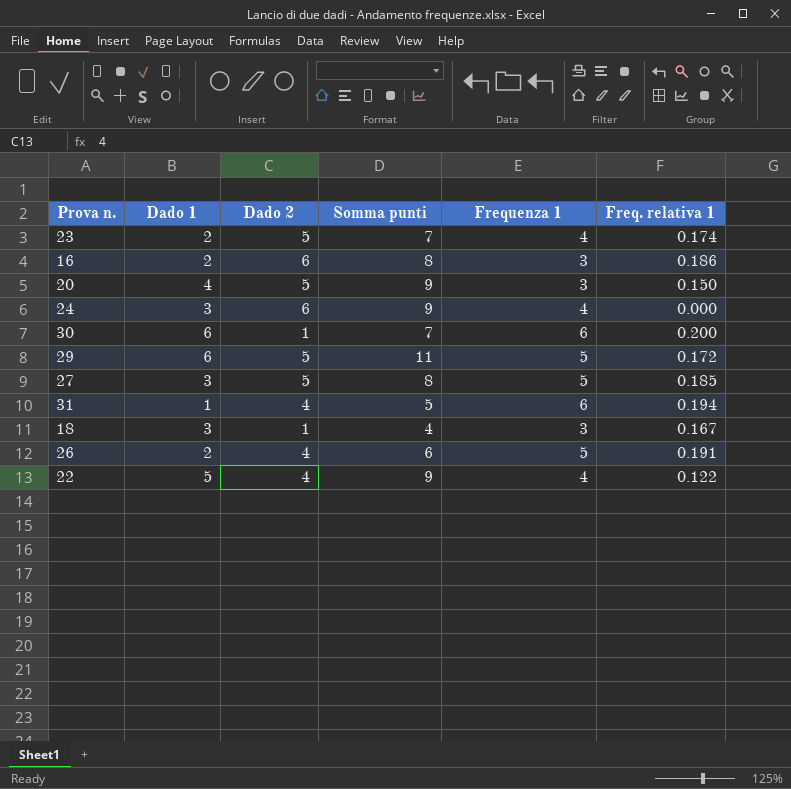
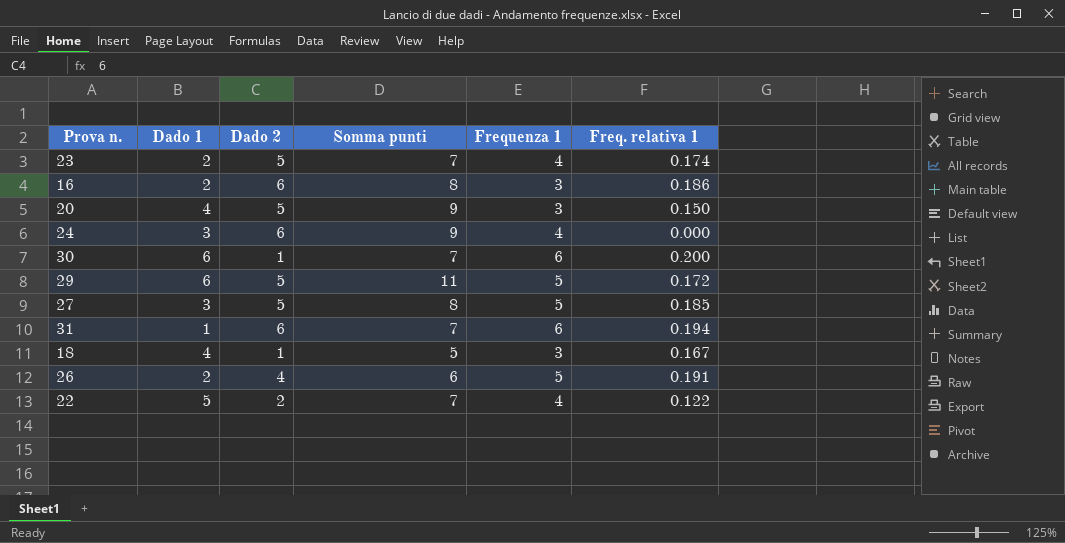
31 | Dado 2: 4 -> 6
31 | Somma punti: 5 -> 7
18 | Dado 1: 3 -> 4
18 | Somma punti: 4 -> 5
22 | Dado 2: 4 -> 2
22 | Somma punti: 9 -> 7

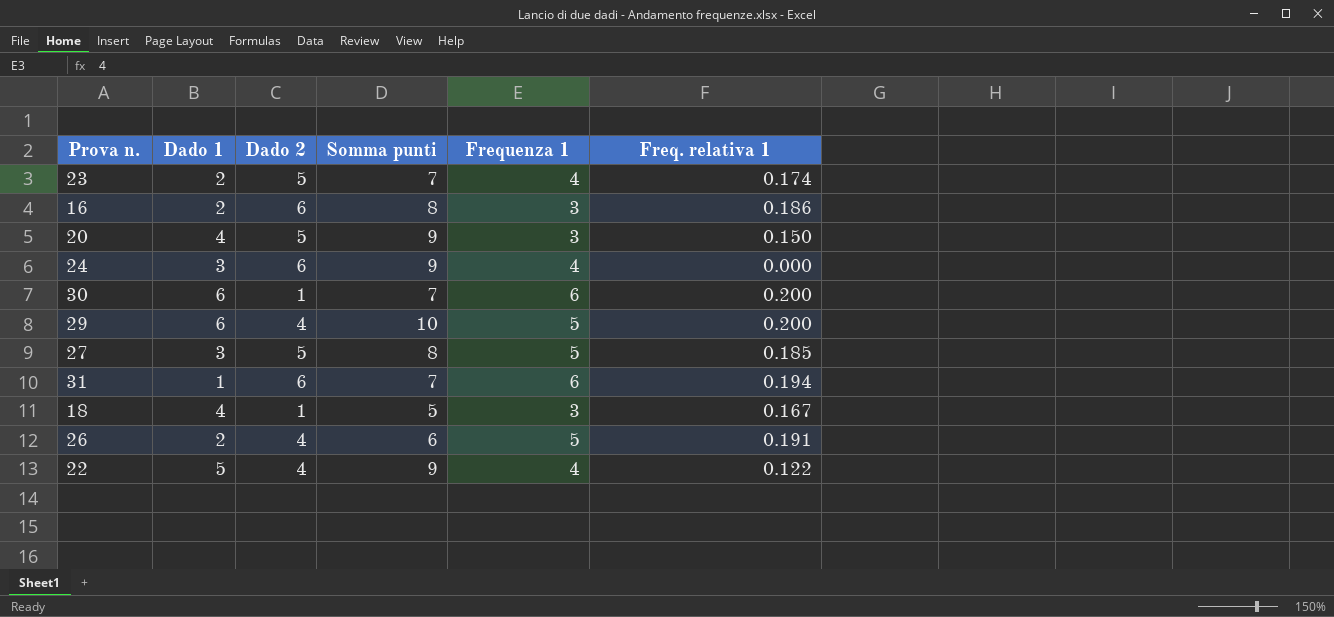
29 | Dado 2: 5 -> 4
29 | Somma punti: 11 -> 10
29 | Freq. relativa 1: 0.172 -> 0.200
22 | Dado 2: 2 -> 4
22 | Somma punti: 7 -> 9

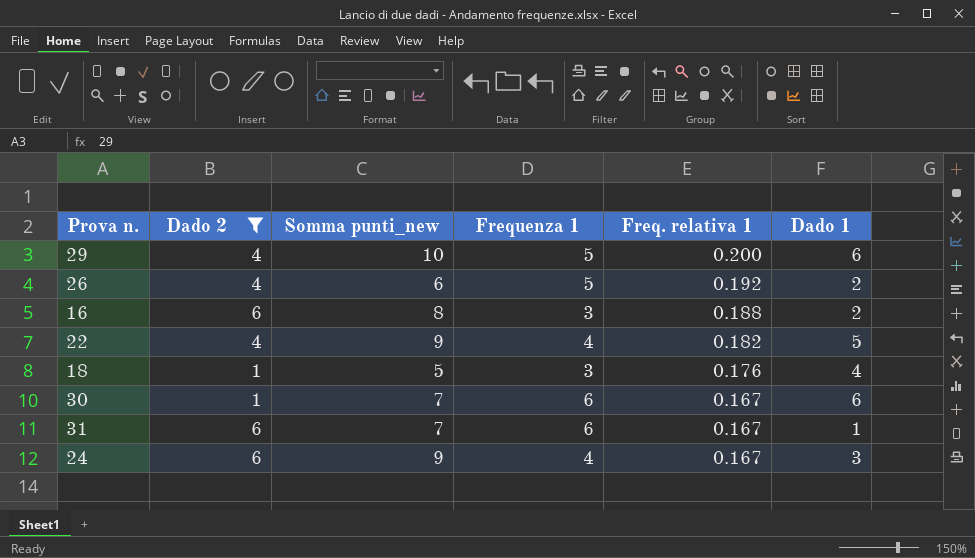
filter: none -> Dado 2 != 5
row order: none -> Freq. relativa 1 descending
column name: Somma punti -> Somma punti_new
column Dado 1 | position: 2 -> 6
26 | Freq. relativa 1: 0.191 -> 0.192
16 | Freq. relativa 1: 0.186 -> 0.188
22 | Freq. relativa 1: 0.122 -> 0.182
18 | Freq. relativa 1: 0.167 -> 0.176
30 | Freq. relativa 1: 0.200 -> 0.167
31 | Freq. relativa 1: 0.194 -> 0.167
24 | Freq. relativa 1: 0.000 -> 0.167

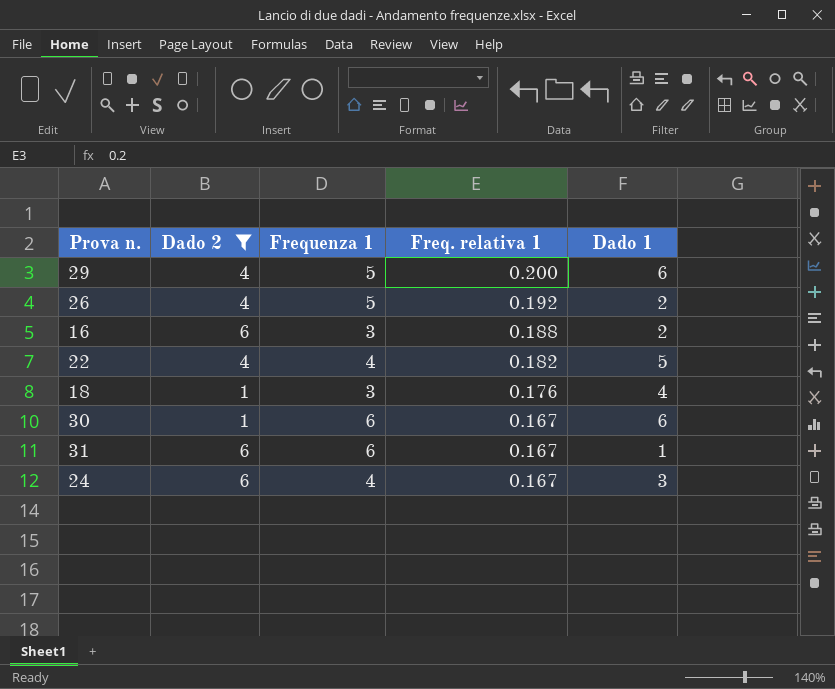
column Somma punti_new | formula: [Dado 2] + [Dado 1] -> none

